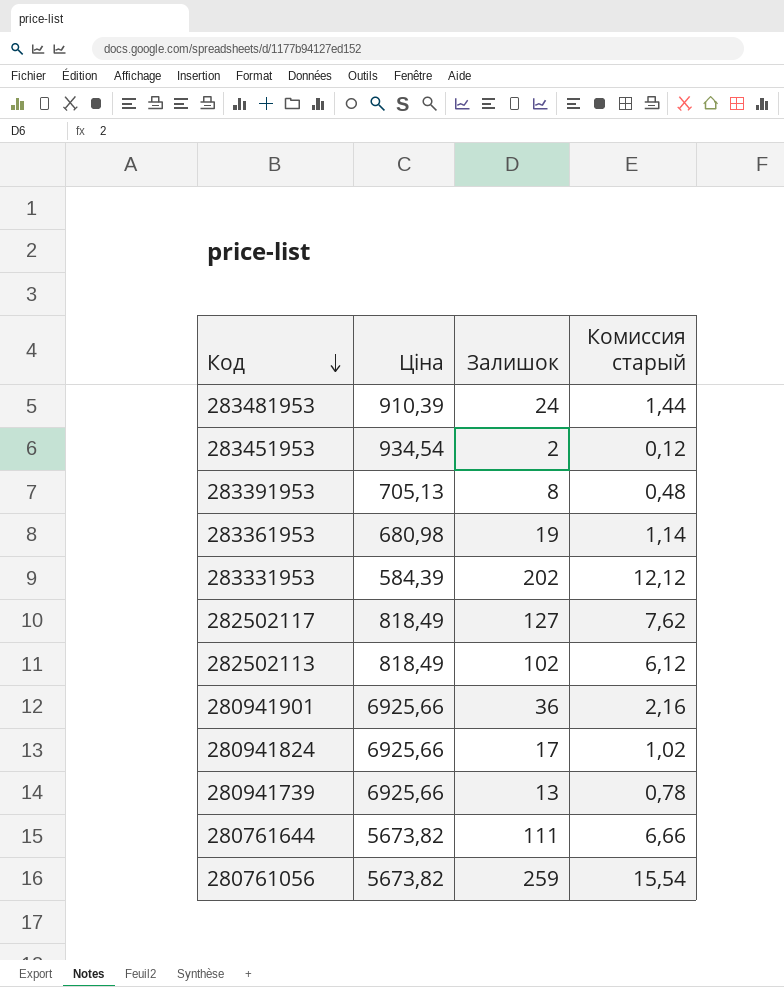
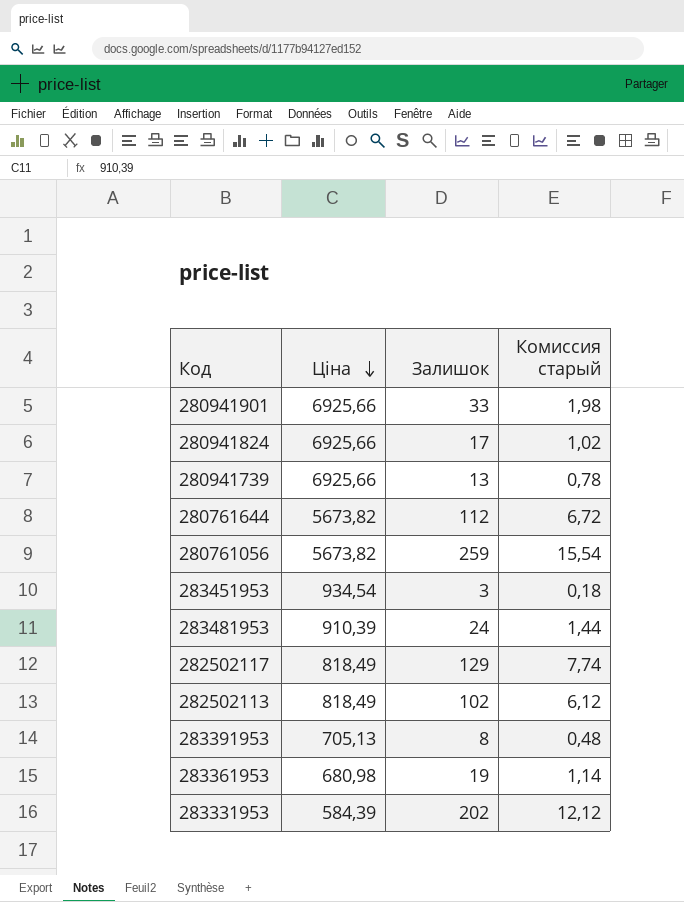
row order: Код descending -> Ціна descending
280941901 | Залишок: 36 -> 33
280941901 | Комиссия старый: 2,16 -> 1,98
280761644 | Залишок: 111 -> 112
280761644 | Комиссия старый: 6,66 -> 6,72
283451953 | Залишок: 2 -> 3
283451953 | Комиссия старый: 0,12 -> 0,18
282502117 | Залишок: 127 -> 129
282502117 | Комиссия старый: 7,62 -> 7,74

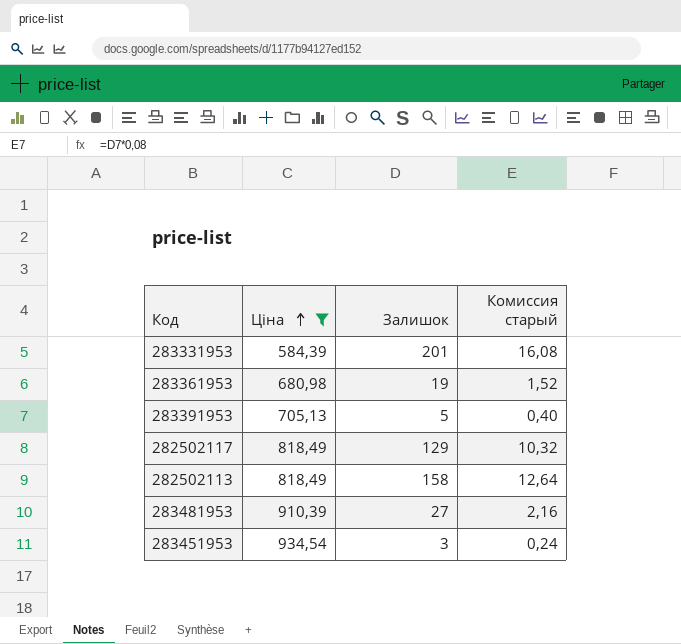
filter: none -> Ціна <= 934,54
row order: Ціна descending -> Ціна ascending
column Комиссия старый | formula: [Залишок] * 0,06 -> [Залишок] * 0,08
283331953 | Залишок: 202 -> 201
283391953 | Залишок: 8 -> 5
282502113 | Залишок: 102 -> 158
283481953 | Залишок: 24 -> 27

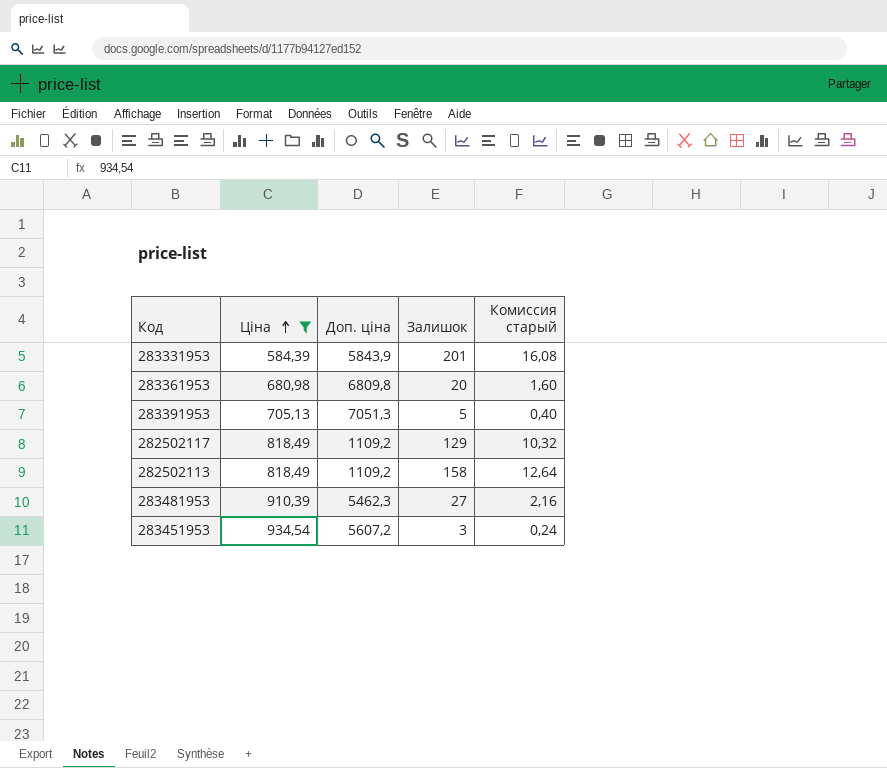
column Доп. ціна | position: none -> 3
283361953 | Залишок: 19 -> 20
283361953 | Комиссия старый: 1,52 -> 1,60

